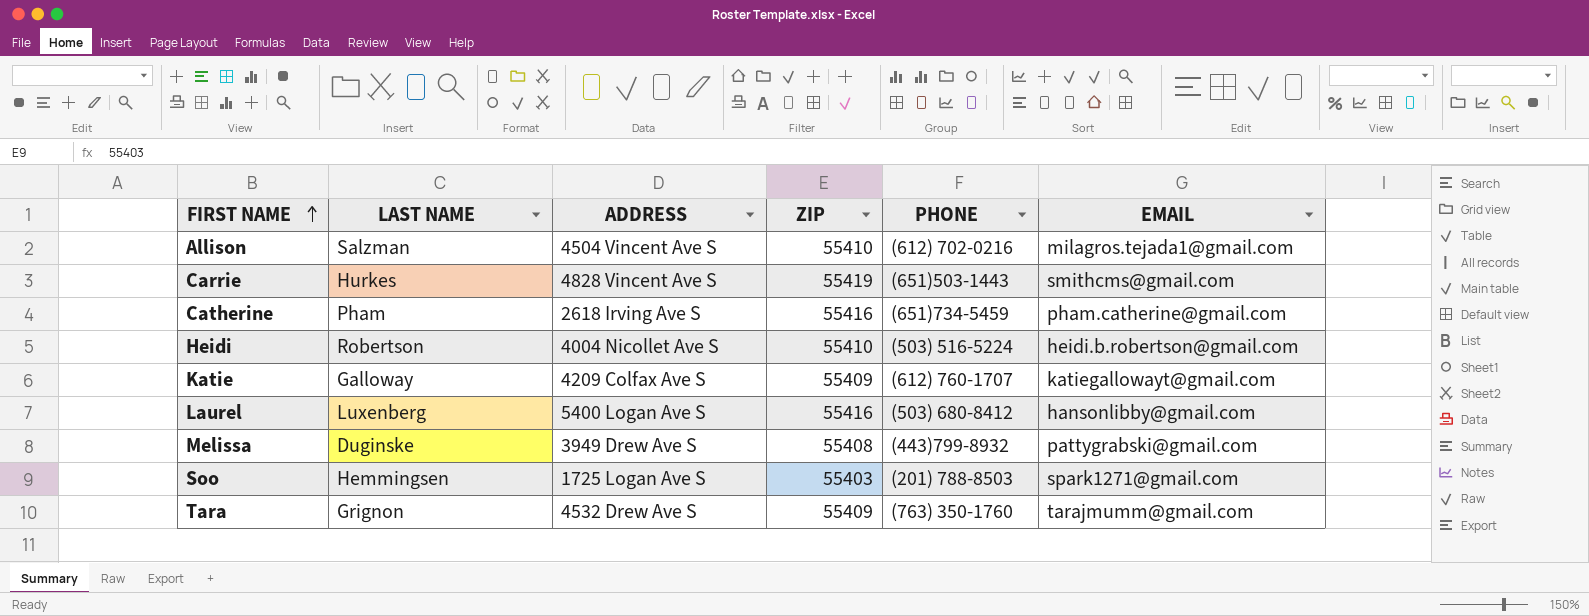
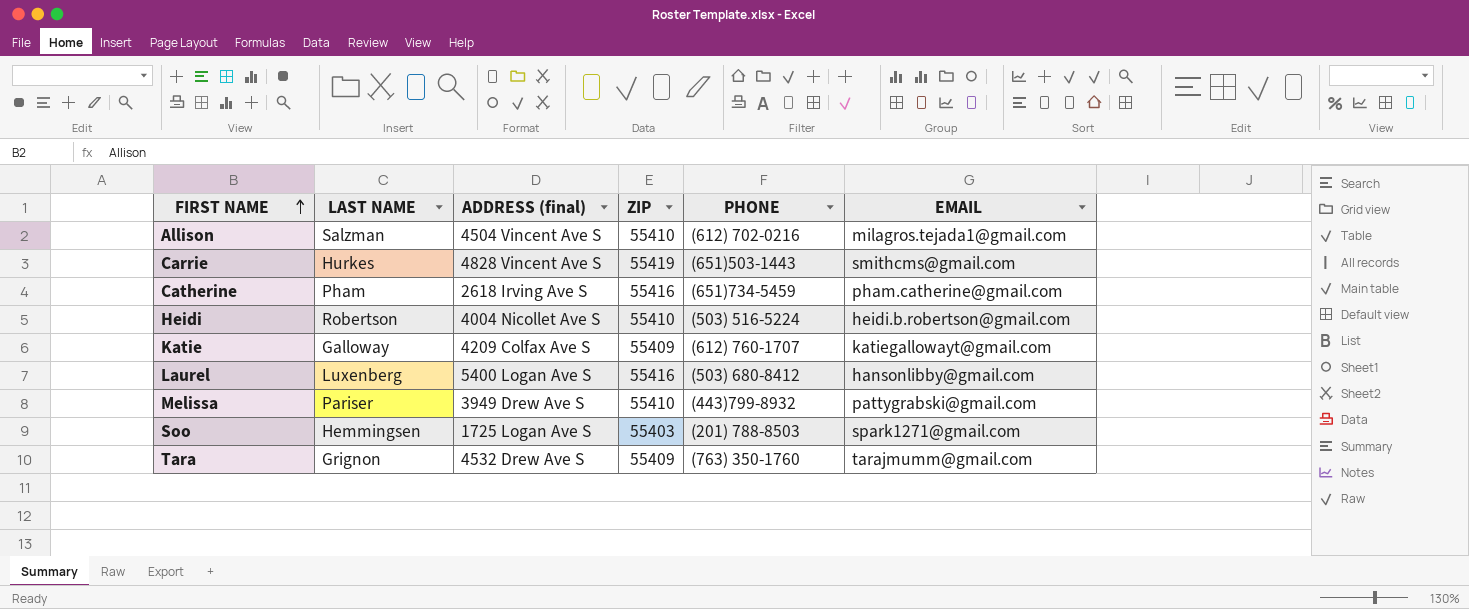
column name: ADDRESS -> ADDRESS (final)
Melissa | LAST NAME: Duginske -> Pariser
Melissa | ZIP: 55408 -> 55410

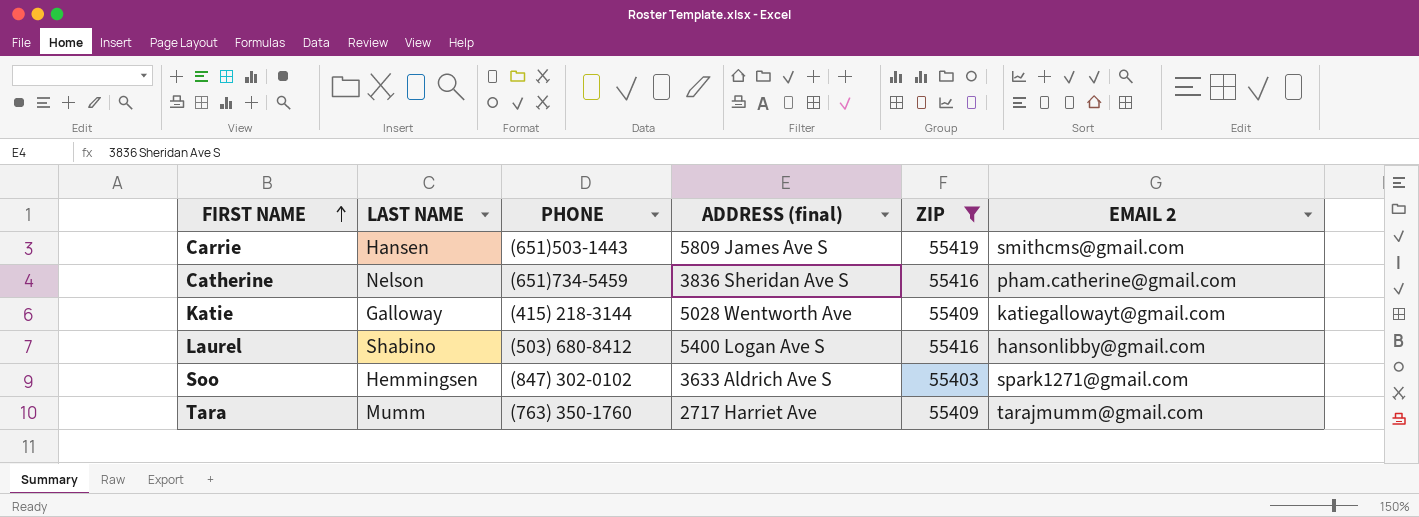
filter: none -> ZIP != 55410
column PHONE | position: 5 -> 3
column name: EMAIL -> EMAIL 2
Carrie | LAST NAME: Hurkes -> Hansen
Carrie | ADDRESS (final): 4828 Vincent Ave S -> 5809 James Ave S
Catherine | LAST NAME: Pham -> Nelson
Catherine | ADDRESS (final): 2618 Irving Ave S -> 3836 Sheridan Ave S
Katie | PHONE: (612) 760-1707 -> (415) 218-3144
Katie | ADDRESS (final): 4209 Colfax Ave S -> 5028 Wentworth Ave
Laurel | LAST NAME: Luxenberg -> Shabino
Soo | PHONE: (201) 788-8503 -> (847) 302-0102
Soo | ADDRESS (final): 1725 Logan Ave S -> 3633 Aldrich Ave S
Tara | LAST NAME: Grignon -> Mumm
Tara | ADDRESS (final): 4532 Drew Ave S -> 2717 Harriet Ave

